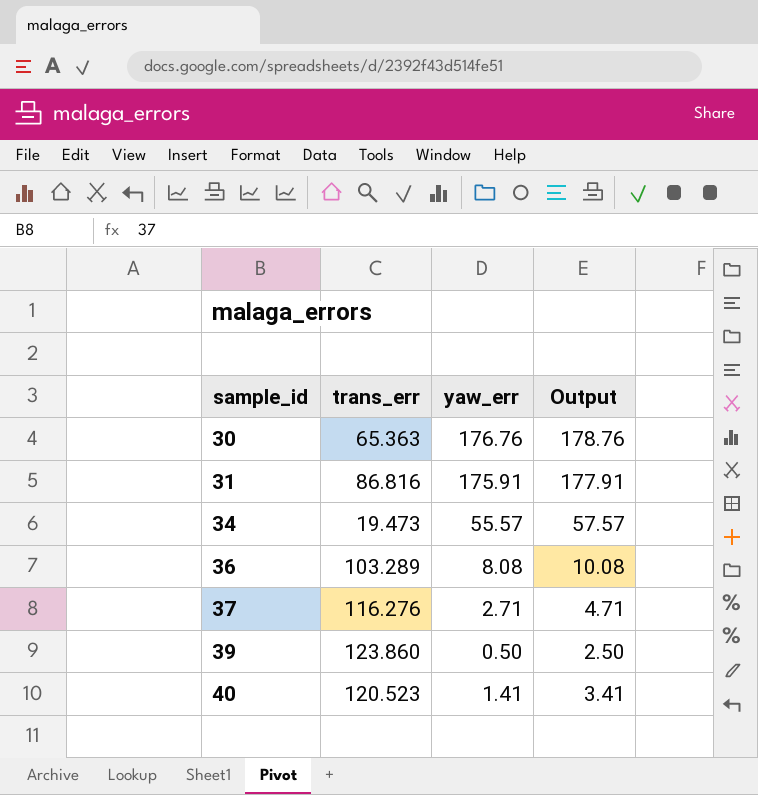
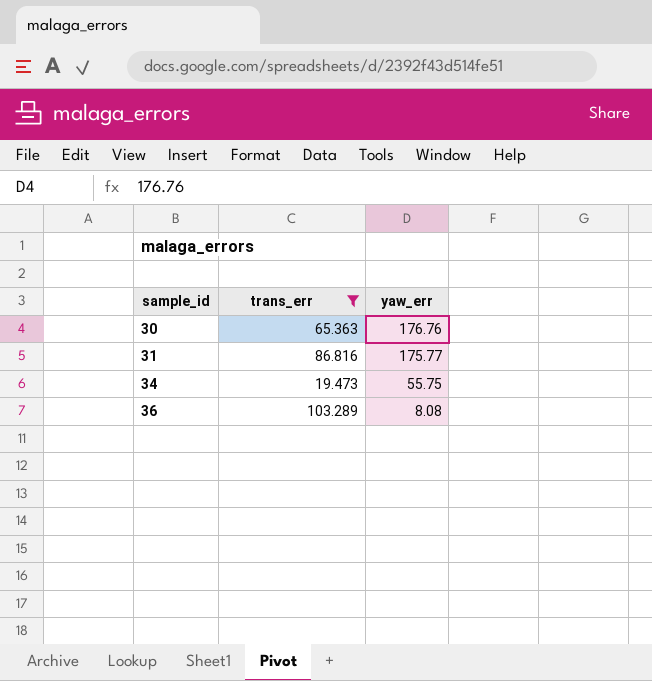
filter: none -> trans_err <= 103.289
column Output | formula: [yaw_err] + 2 -> none
31 | yaw_err: 175.91 -> 175.77
34 | yaw_err: 55.57 -> 55.75

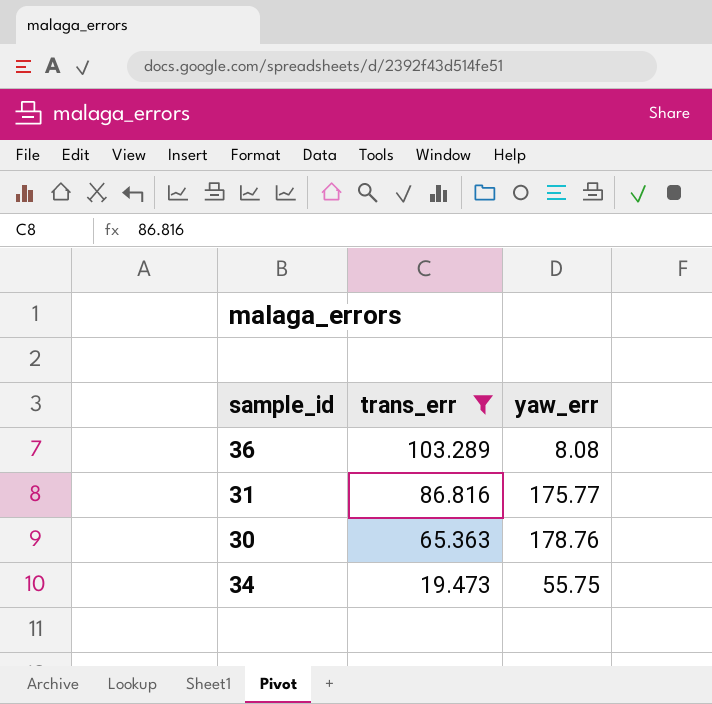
row order: sample_id ascending -> trans_err descending
30 | yaw_err: 176.76 -> 178.76

